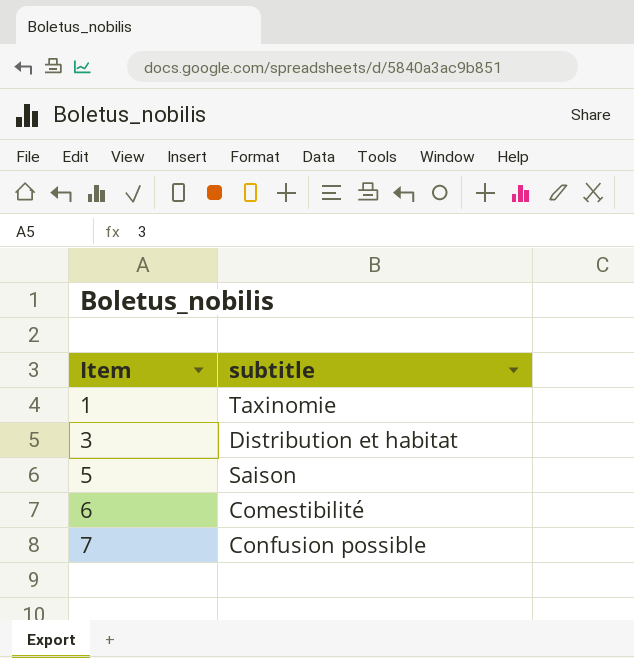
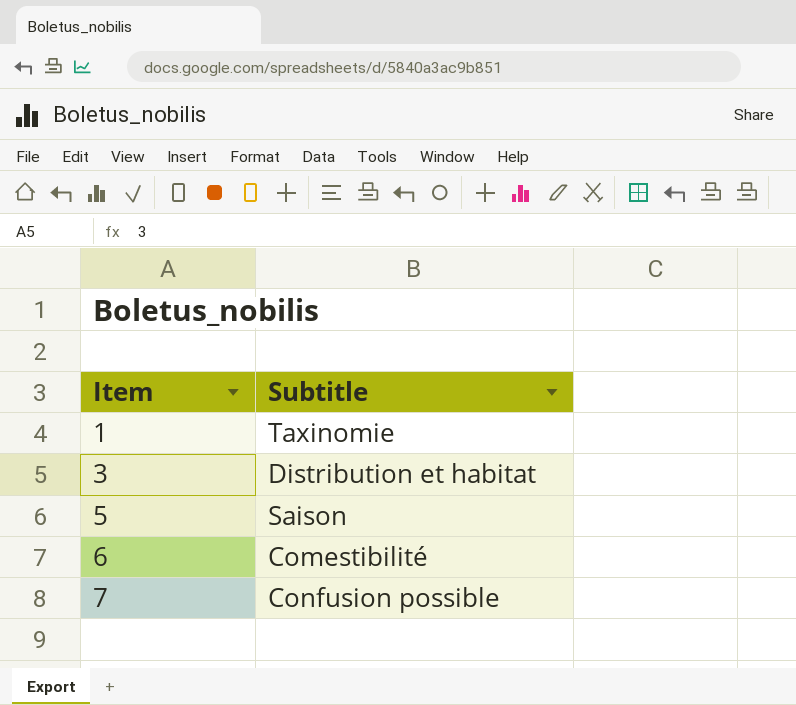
column name: subtitle -> Subtitle

